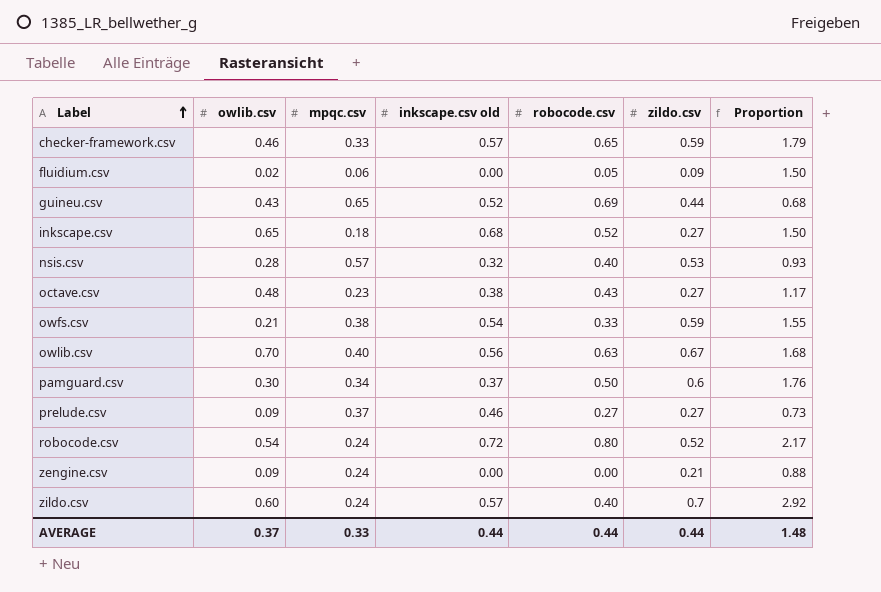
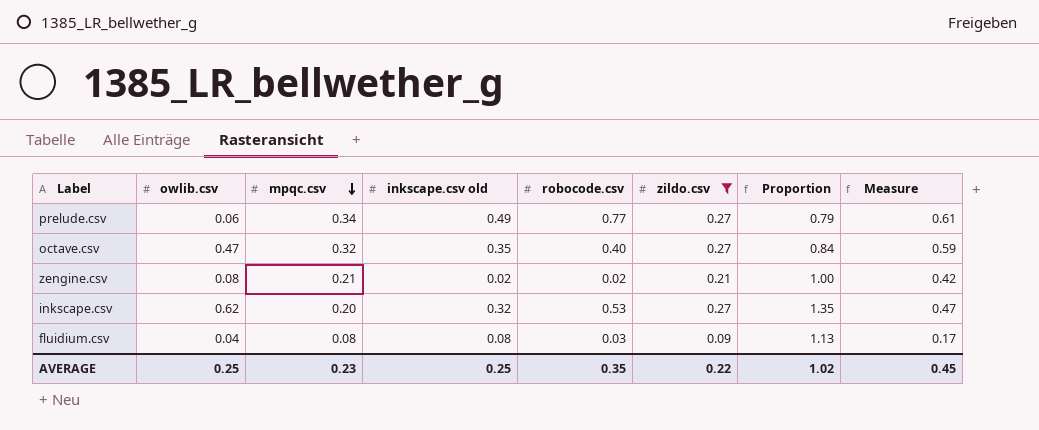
filter: none -> zildo.csv <= 0.27
row order: Label ascending -> mpqc.csv descending
column Measure | formula: none -> [mpqc.csv] + [zildo.csv]
prelude.csv | owlib.csv: 0.09 -> 0.06
prelude.csv | mpqc.csv: 0.37 -> 0.34
prelude.csv | inkscape.csv old: 0.46 -> 0.49
prelude.csv | robocode.csv: 0.27 -> 0.77
prelude.csv | Proportion: 0.73 -> 0.79
octave.csv | owlib.csv: 0.48 -> 0.47
octave.csv | mpqc.csv: 0.23 -> 0.32
octave.csv | inkscape.csv old: 0.38 -> 0.35
octave.csv | robocode.csv: 0.43 -> 0.40
octave.csv | Proportion: 1.17 -> 0.84
zengine.csv | owlib.csv: 0.09 -> 0.08
zengine.csv | mpqc.csv: 0.24 -> 0.21
zengine.csv | inkscape.csv old: 0.00 -> 0.02
zengine.csv | robocode.csv: 0.00 -> 0.02
zengine.csv | Proportion: 0.88 -> 1.00
inkscape.csv | owlib.csv: 0.65 -> 0.62
inkscape.csv | mpqc.csv: 0.18 -> 0.20
inkscape.csv | inkscape.csv old: 0.68 -> 0.32
inkscape.csv | robocode.csv: 0.52 -> 0.53
inkscape.csv | Proportion: 1.50 -> 1.35
fluidium.csv | owlib.csv: 0.02 -> 0.04
fluidium.csv | mpqc.csv: 0.06 -> 0.08
fluidium.csv | inkscape.csv old: 0.00 -> 0.08
fluidium.csv | robocode.csv: 0.05 -> 0.03
fluidium.csv | Proportion: 1.50 -> 1.13
AVERAGE | owlib.csv: 0.37 -> 0.25
AVERAGE | mpqc.csv: 0.33 -> 0.23
AVERAGE | inkscape.csv old: 0.44 -> 0.25
AVERAGE | robocode.csv: 0.44 -> 0.35
AVERAGE | zildo.csv: 0.44 -> 0.22
AVERAGE | Proportion: 1.48 -> 1.02

